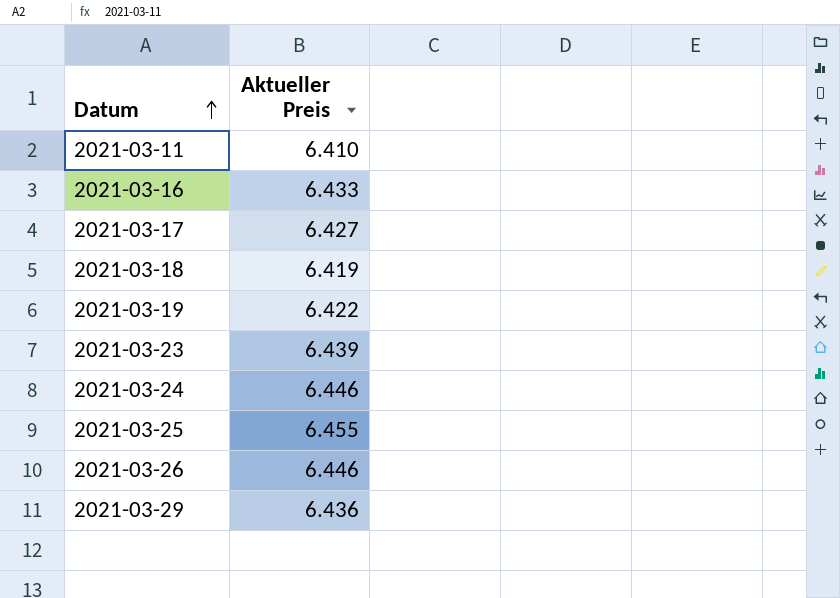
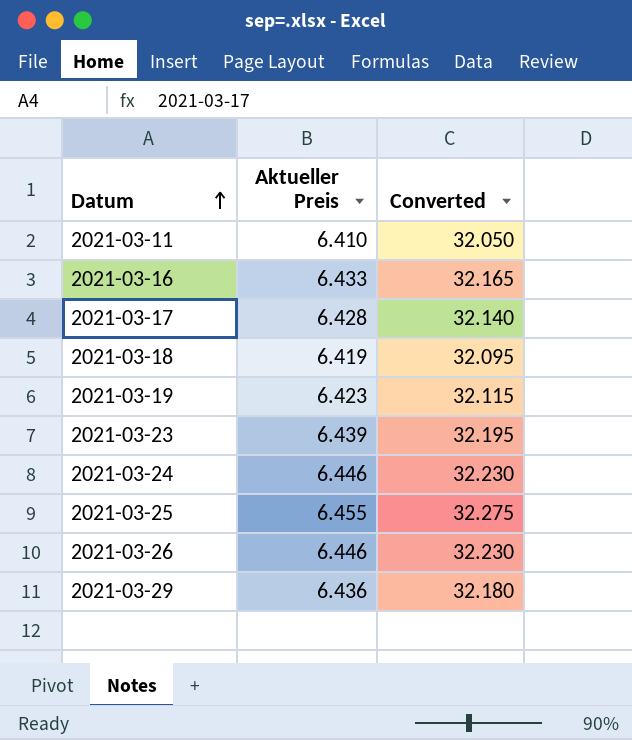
column Converted | formula: none -> [Aktueller Preis] * 5
2021-03-17 | Aktueller Preis: 6.427 -> 6.428
2021-03-19 | Aktueller Preis: 6.422 -> 6.423

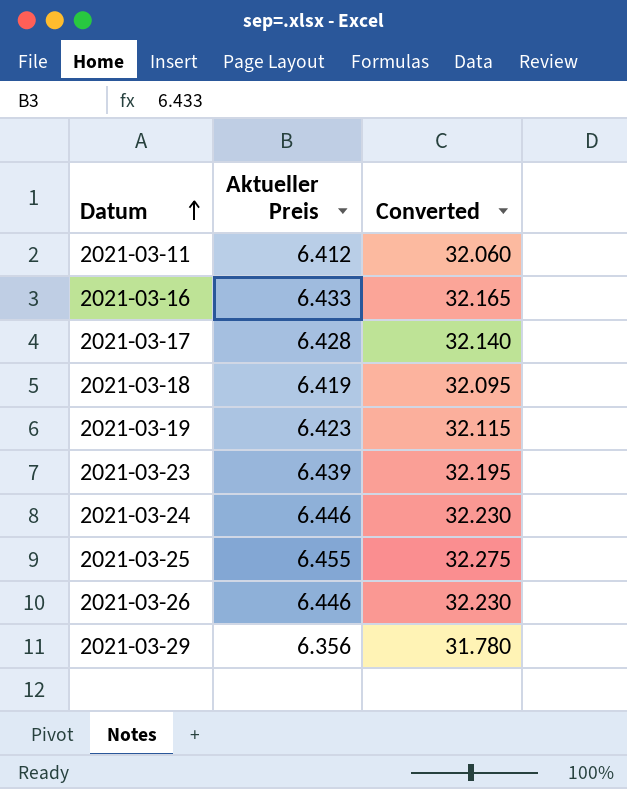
2021-03-11 | Aktueller Preis: 6.410 -> 6.412
2021-03-11 | Converted: 32.050 -> 32.060
2021-03-29 | Aktueller Preis: 6.436 -> 6.356
2021-03-29 | Converted: 32.180 -> 31.780

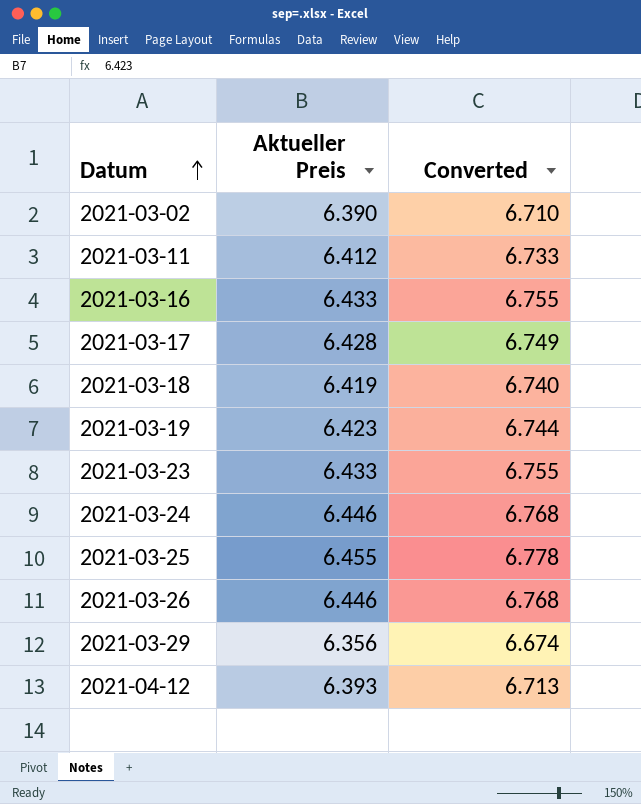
column Converted | formula: [Aktueller Preis] * 5 -> [Aktueller Preis] * 1.05
row 2021-03-02: none -> 6.390 | 6.710
2021-03-23 | Aktueller Preis: 6.439 -> 6.433
row 2021-04-12: none -> 6.393 | 6.713

